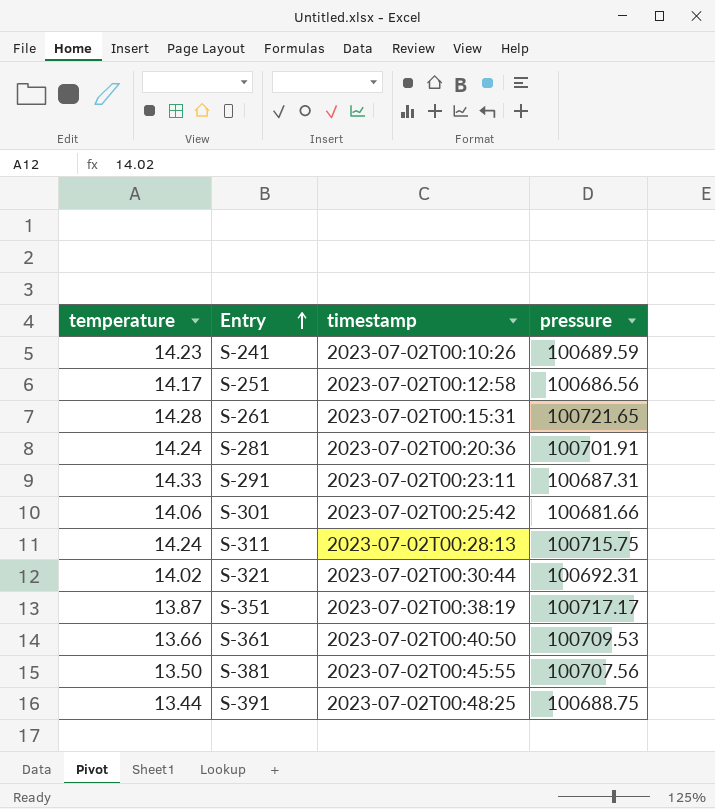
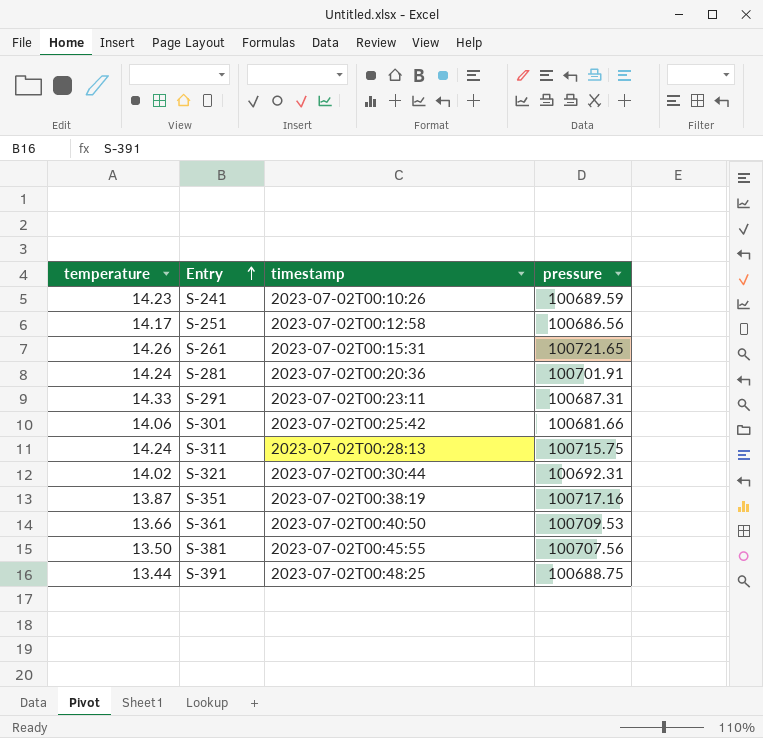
S-261 | temperature: 14.28 -> 14.26
S-351 | pressure: 100717.17 -> 100717.16

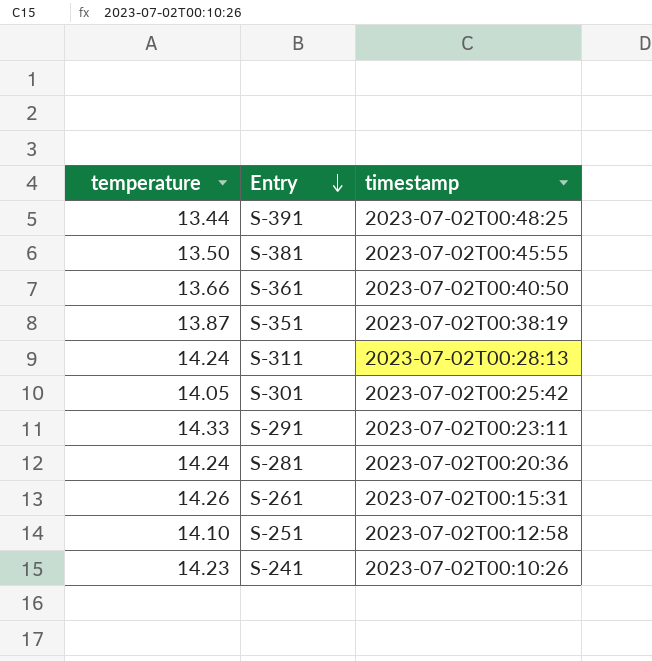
row order: Entry ascending -> Entry descending
column pressure | position: 4 -> none
row S-321: 14.02 | 2023-07-02T00:30:44 | 100692.31 -> none
S-301 | temperature: 14.06 -> 14.05
S-251 | temperature: 14.17 -> 14.10

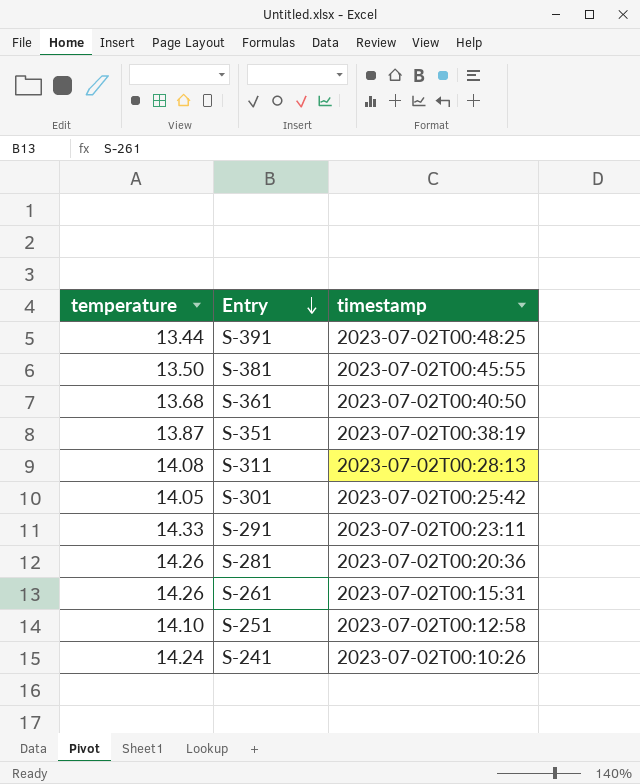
S-361 | temperature: 13.66 -> 13.68
S-311 | temperature: 14.24 -> 14.08
S-281 | temperature: 14.24 -> 14.26
S-241 | temperature: 14.23 -> 14.24

